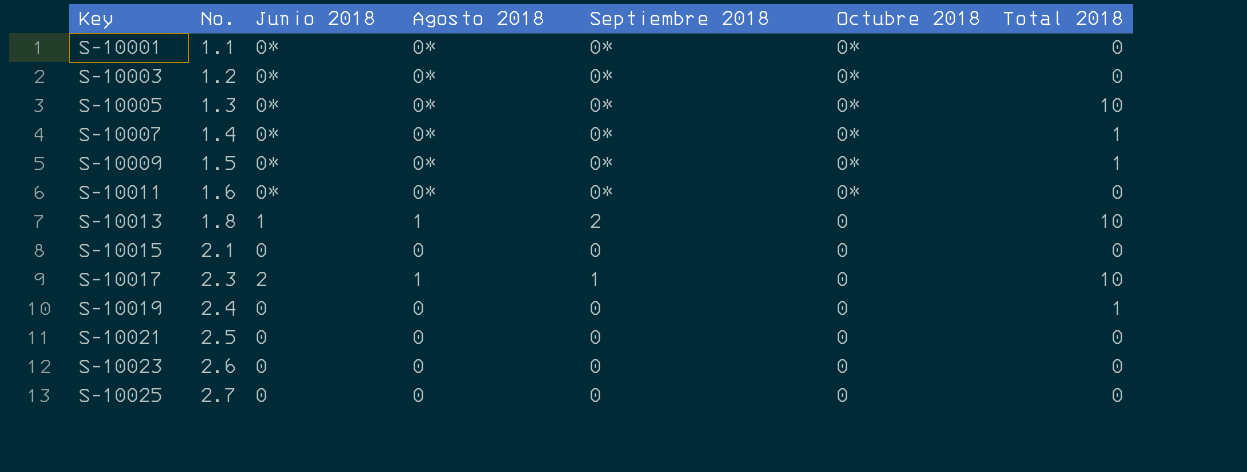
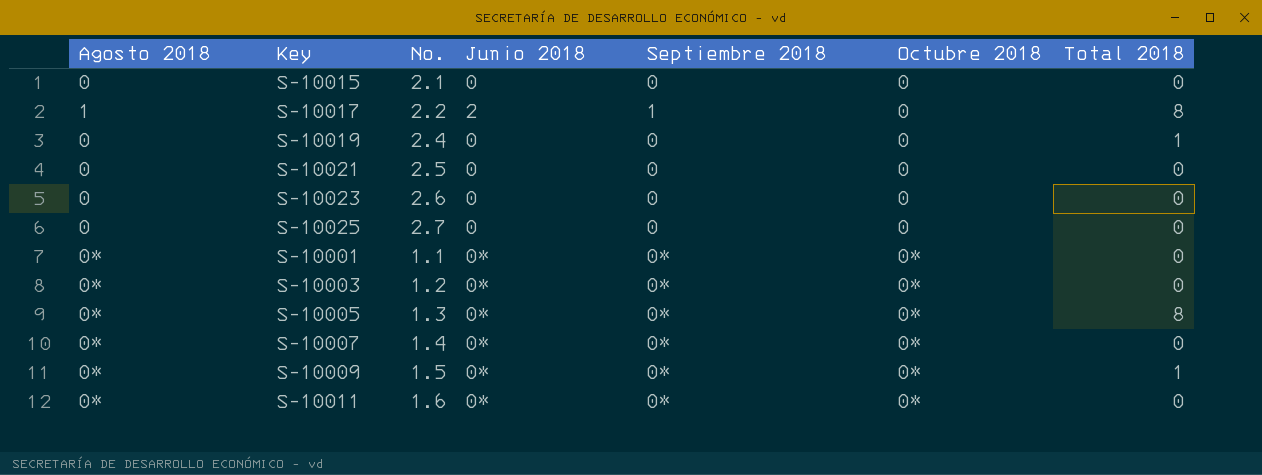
row order: Key ascending -> Octubre 2018 ascending
column Agosto 2018 | position: 4 -> 1
row S-10013: 1.8 | 1 | 1 | 2 | 0 | 10 -> none
S-10017 | No.: 2.3 -> 2.2
S-10017 | Total 2018: 10 -> 8
S-10005 | Total 2018: 10 -> 8
S-10007 | Total 2018: 1 -> 0

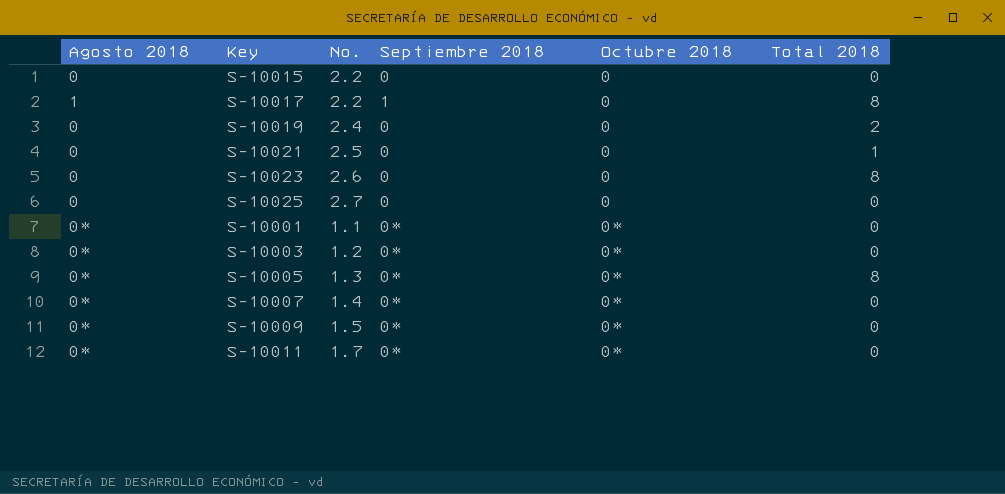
column Junio 2018 | position: 4 -> none
S-10015 | No.: 2.1 -> 2.2
S-10019 | Total 2018: 1 -> 2
S-10021 | Total 2018: 0 -> 1
S-10023 | Total 2018: 0 -> 8
S-10009 | Total 2018: 1 -> 0
S-10011 | No.: 1.6 -> 1.7

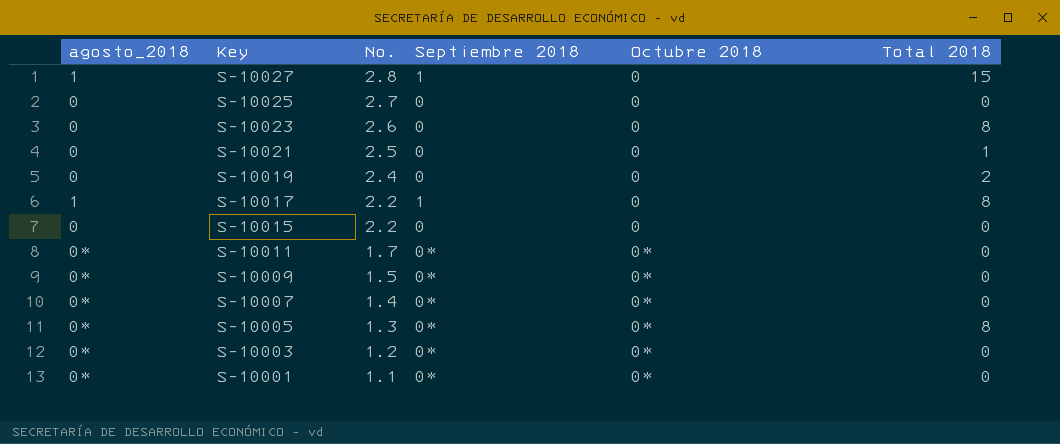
row order: Octubre 2018 ascending -> Key descending
column name: Agosto 2018 -> agosto_2018
row S-10027: none -> 1 | 2.8 | 1 | 0 | 15

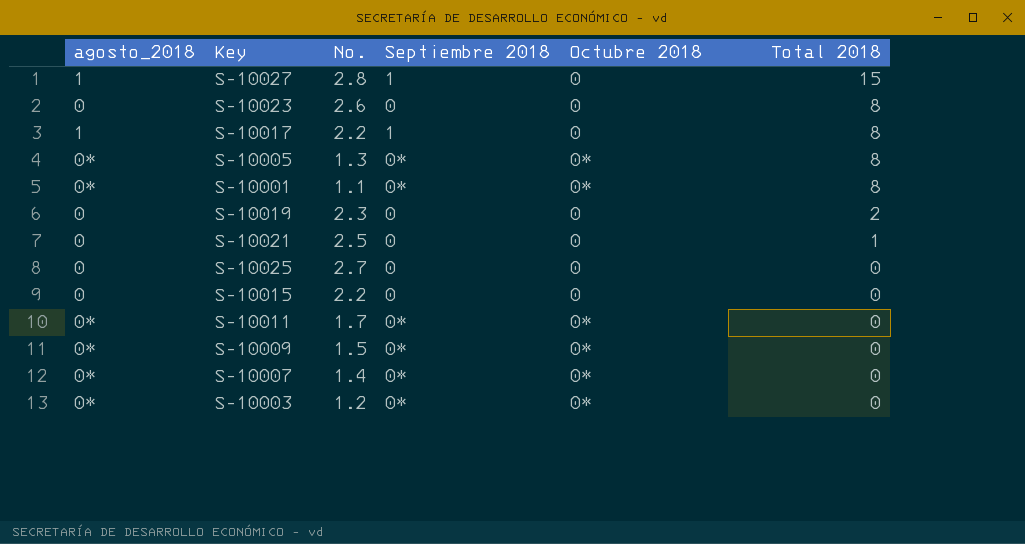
row order: Key descending -> Total 2018 descending
S-10001 | Total 2018: 0 -> 8
S-10019 | No.: 2.4 -> 2.3

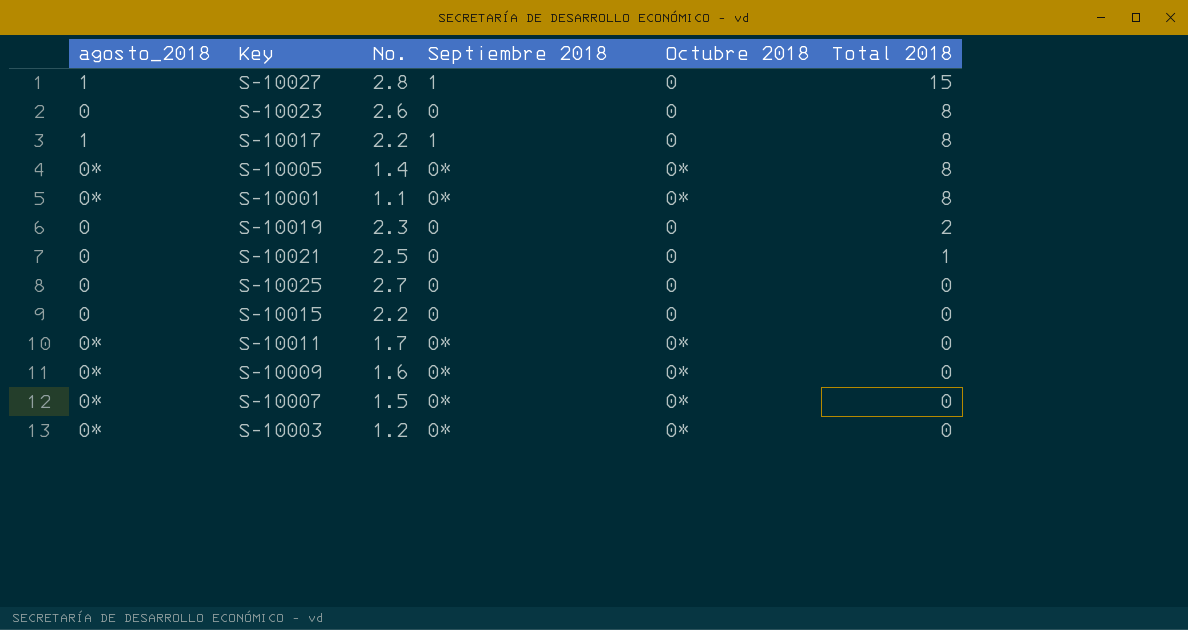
S-10005 | No.: 1.3 -> 1.4
S-10009 | No.: 1.5 -> 1.6
S-10007 | No.: 1.4 -> 1.5

